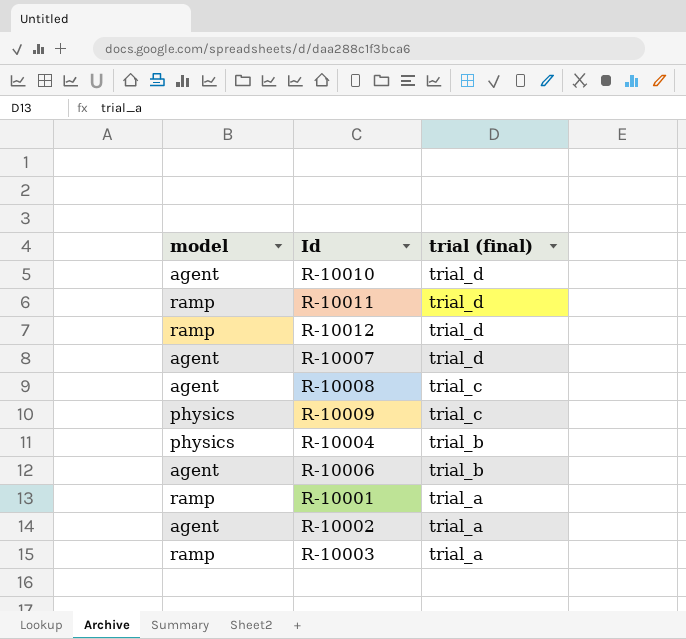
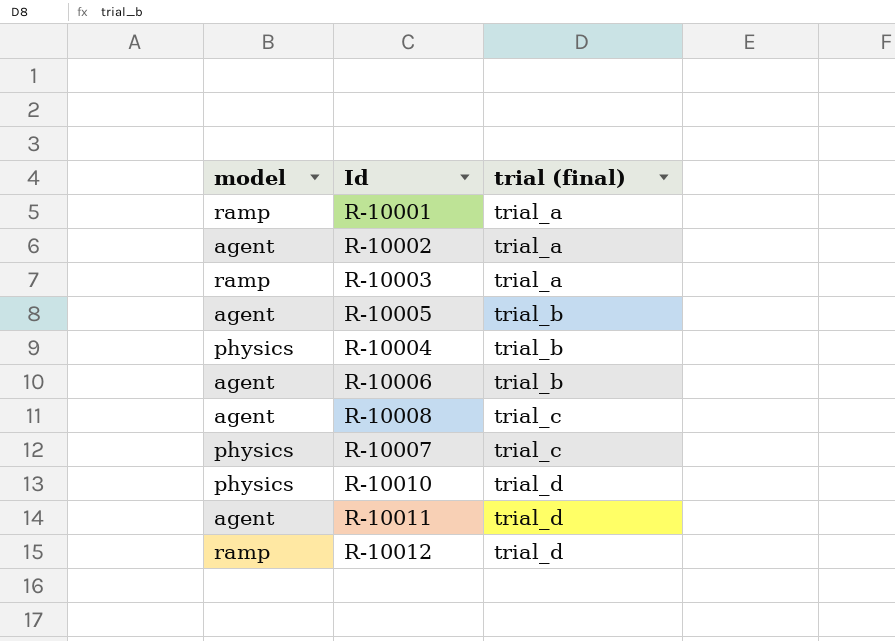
row order: trial (final) descending -> trial (final) ascending
row R-10009: physics | trial_c -> none
row R-10005: none -> agent | trial_b
R-10007 | model: agent -> physics
R-10007 | trial (final): trial_d -> trial_c
R-10010 | model: agent -> physics
R-10011 | model: ramp -> agent

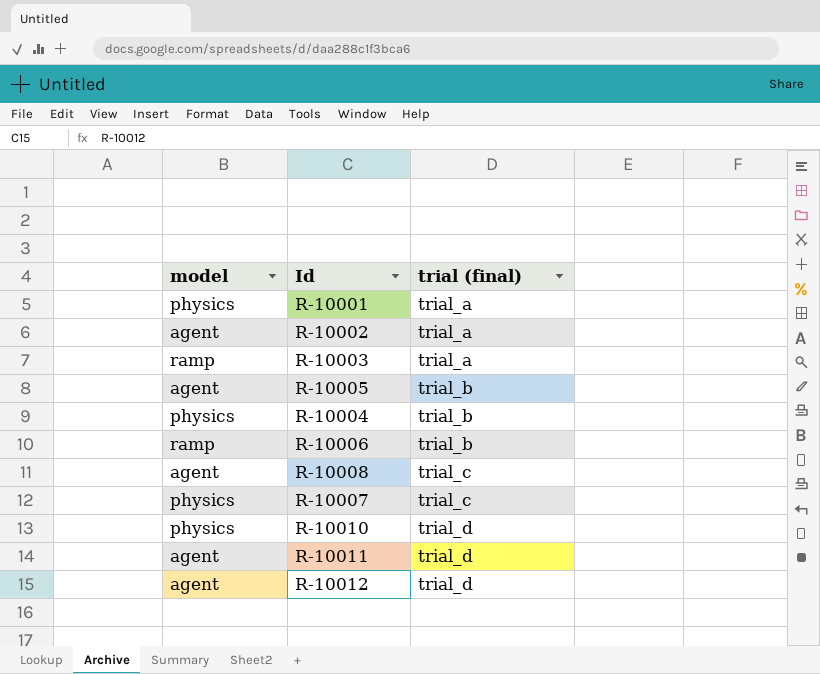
R-10001 | model: ramp -> physics
R-10006 | model: agent -> ramp
R-10012 | model: ramp -> agent

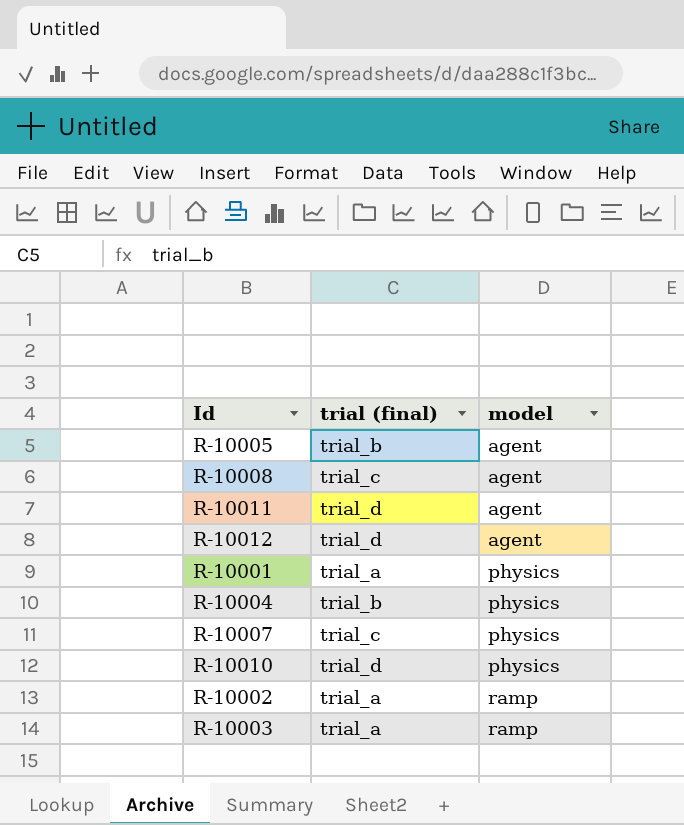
row order: trial (final) ascending -> model ascending
column model | position: 1 -> 3
row R-10006: ramp | trial_b -> none
R-10002 | model: agent -> ramp

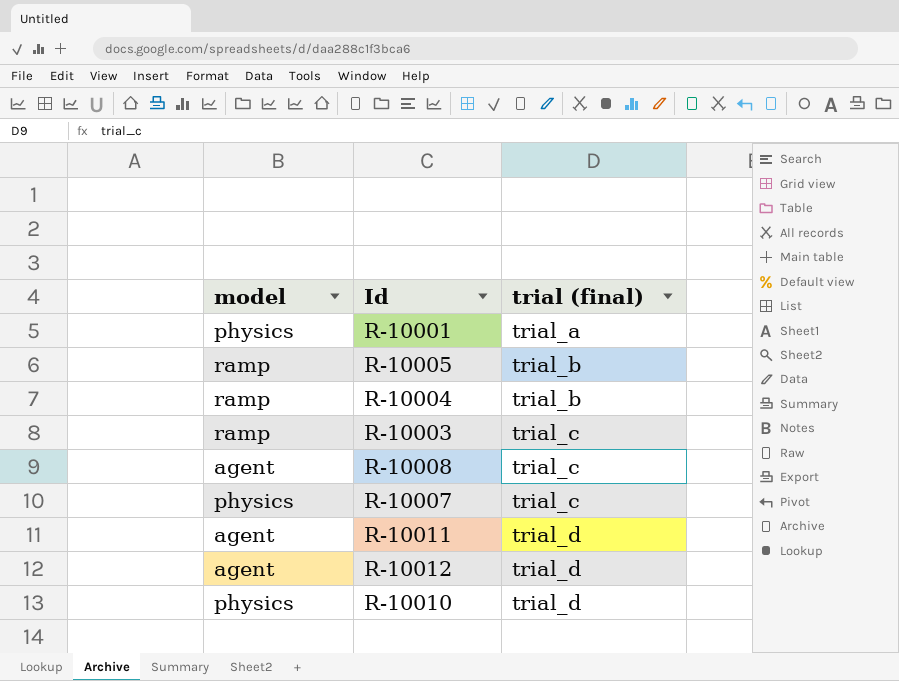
row order: model ascending -> trial (final) ascending
column model | position: 3 -> 1
row R-10002: trial_a | ramp -> none
R-10005 | model: agent -> ramp
R-10004 | model: physics -> ramp
R-10003 | trial (final): trial_a -> trial_c

